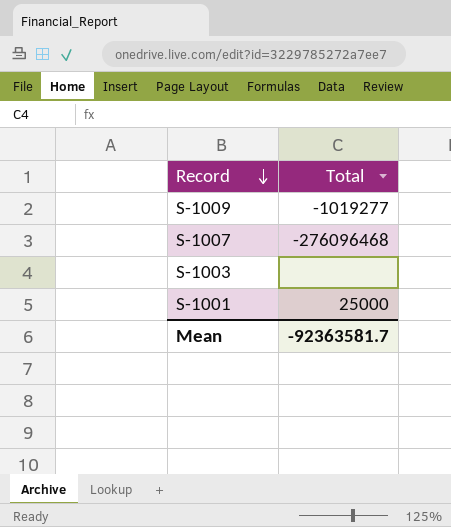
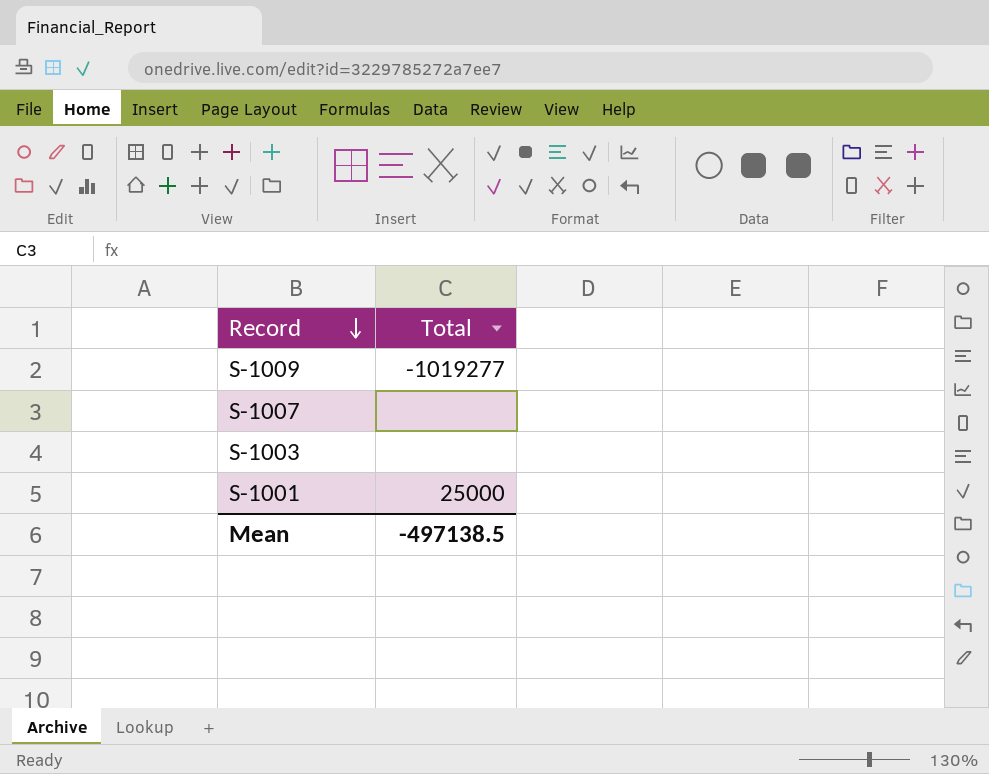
S-1007 | Total: -276096468 -> none
Mean | Total: -92363581.7 -> -497138.5

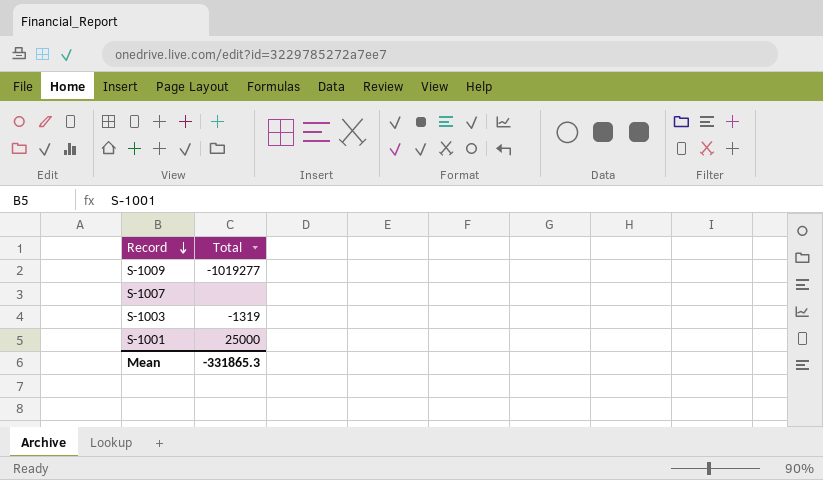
S-1003 | Total: none -> -1319
Mean | Total: -497138.5 -> -331865.3

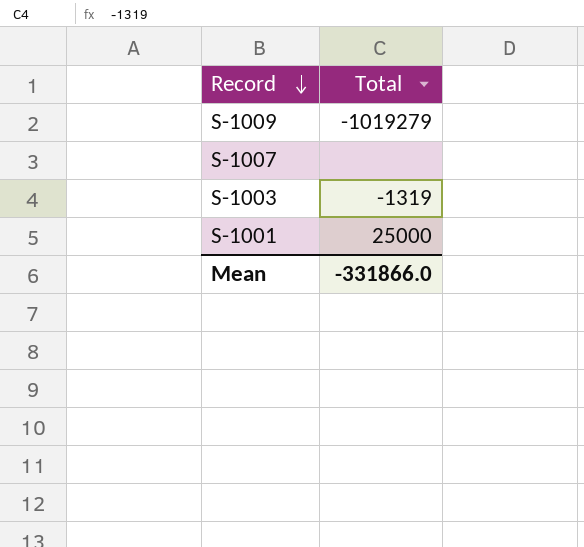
S-1009 | Total: -1019277 -> -1019279
Mean | Total: -331865.3 -> -331866.0

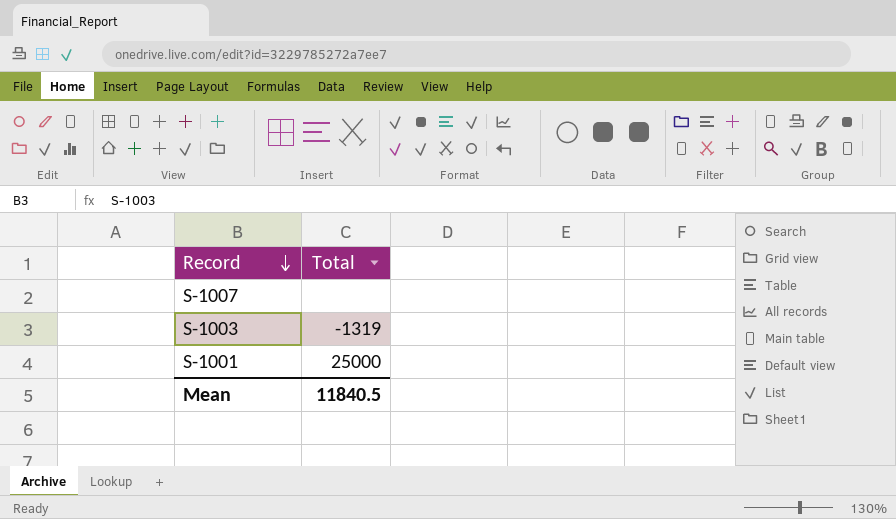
row S-1009: -1019279 -> none
Mean | Total: -331866.0 -> 11840.5

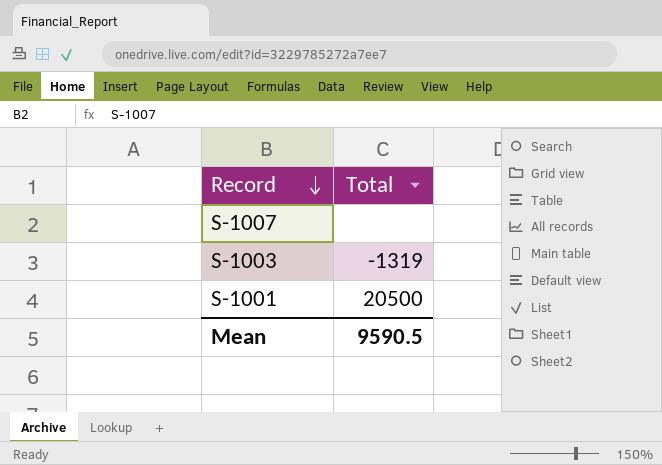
S-1001 | Total: 25000 -> 20500
Mean | Total: 11840.5 -> 9590.5

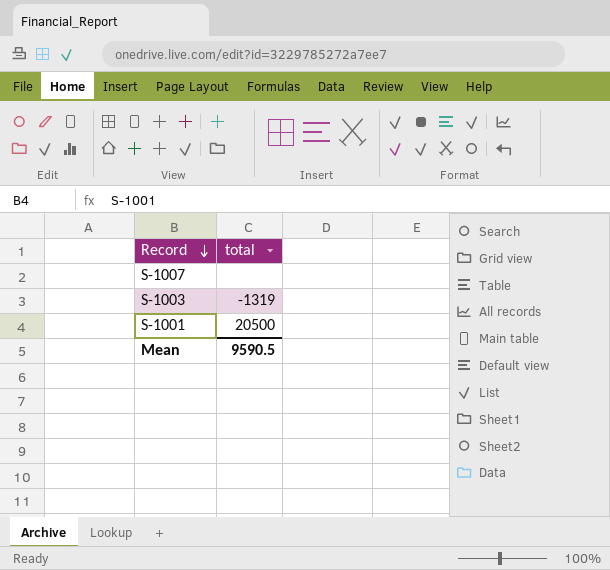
column name: Total -> total

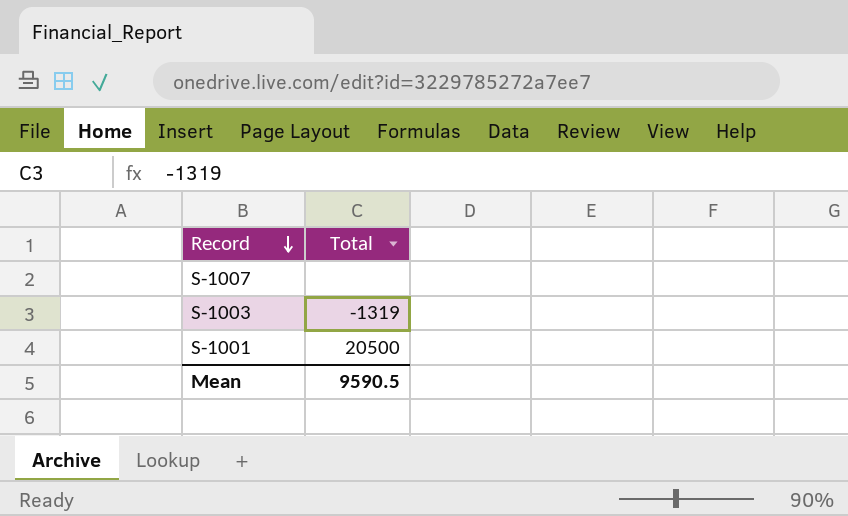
column name: total -> Total

